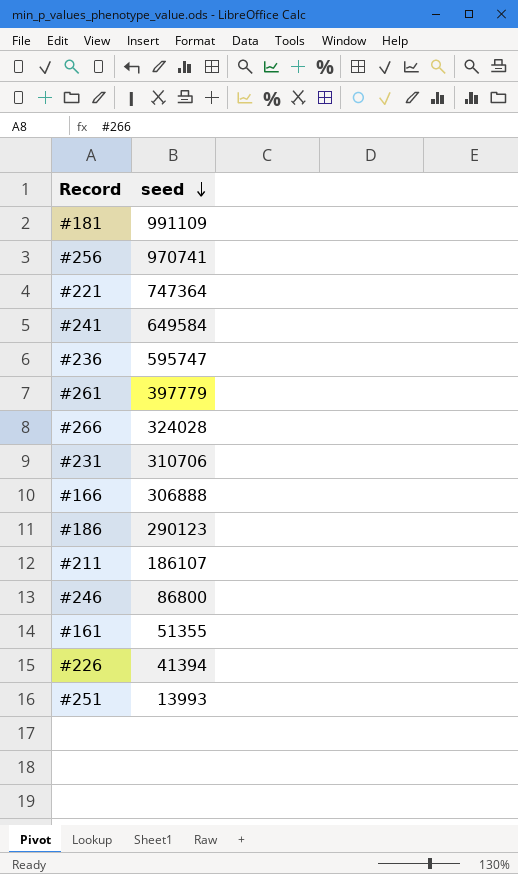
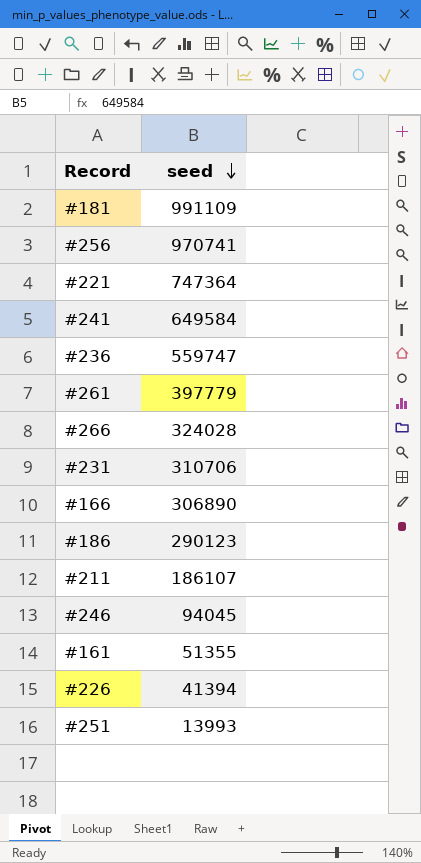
#236 | seed: 595747 -> 559747
#166 | seed: 306888 -> 306890
#246 | seed: 86800 -> 94045

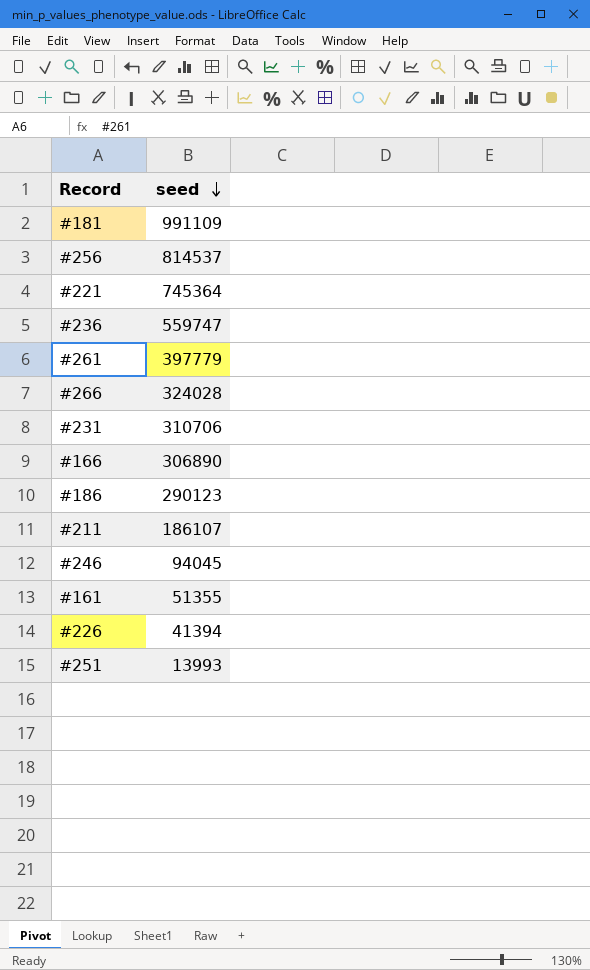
row #241: 649584 -> none
#256 | seed: 970741 -> 814537
#221 | seed: 747364 -> 745364

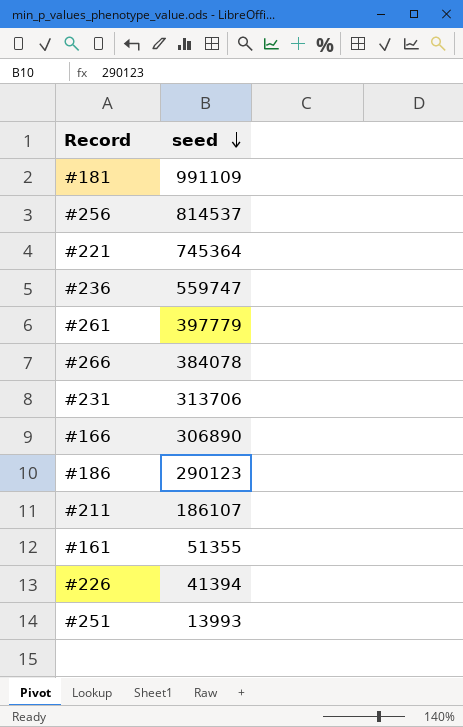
row #246: 94045 -> none
#266 | seed: 324028 -> 384078
#231 | seed: 310706 -> 313706

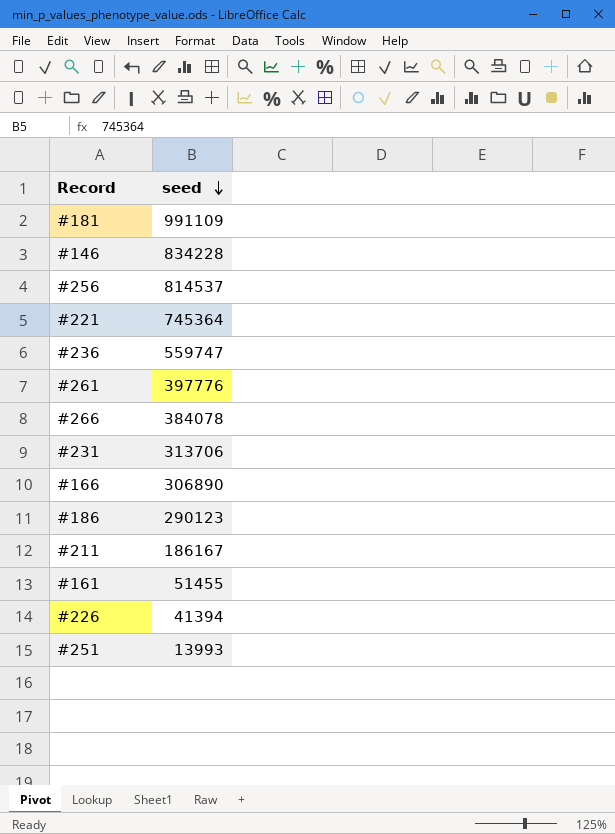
row #146: none -> 834228
#261 | seed: 397779 -> 397776
#211 | seed: 186107 -> 186167
#161 | seed: 51355 -> 51455

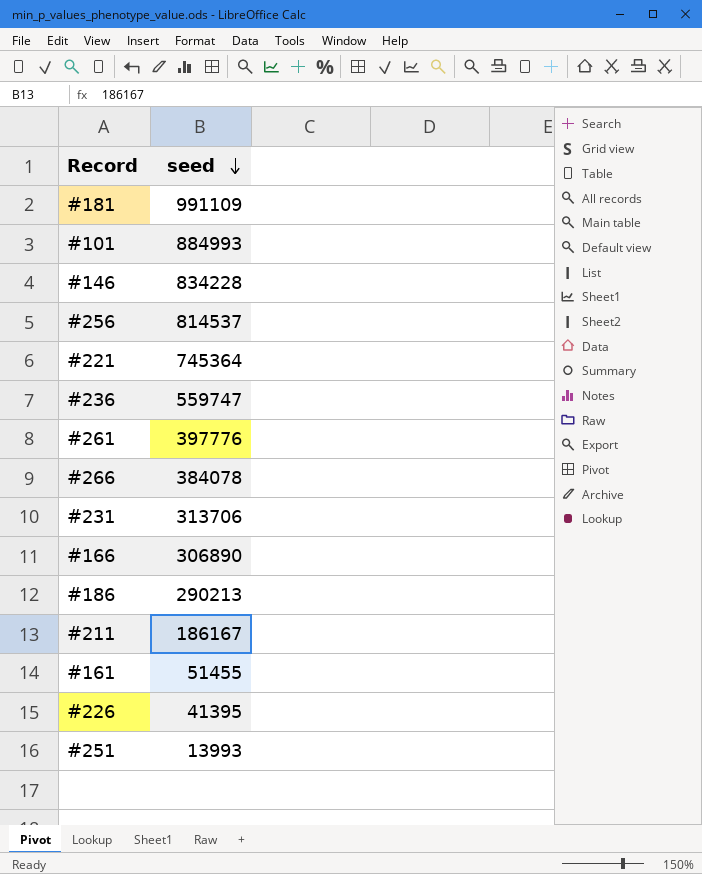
row #101: none -> 884993
#186 | seed: 290123 -> 290213
#226 | seed: 41394 -> 41395

